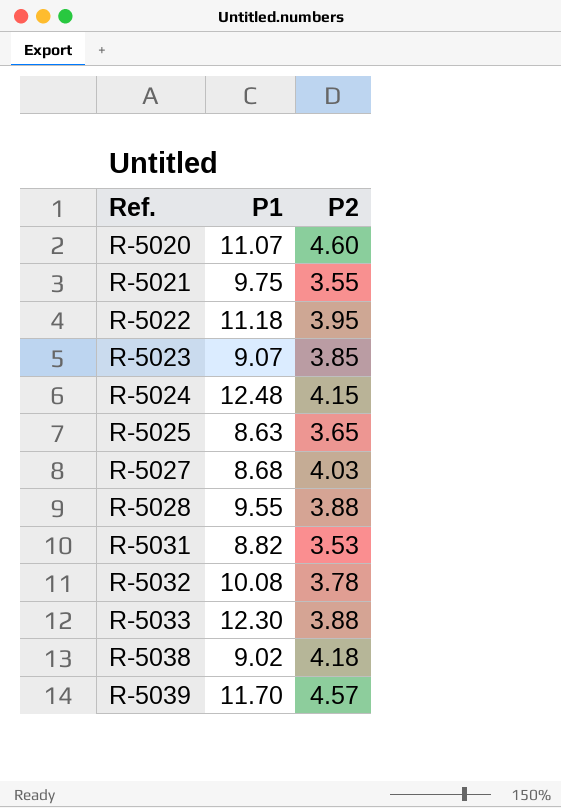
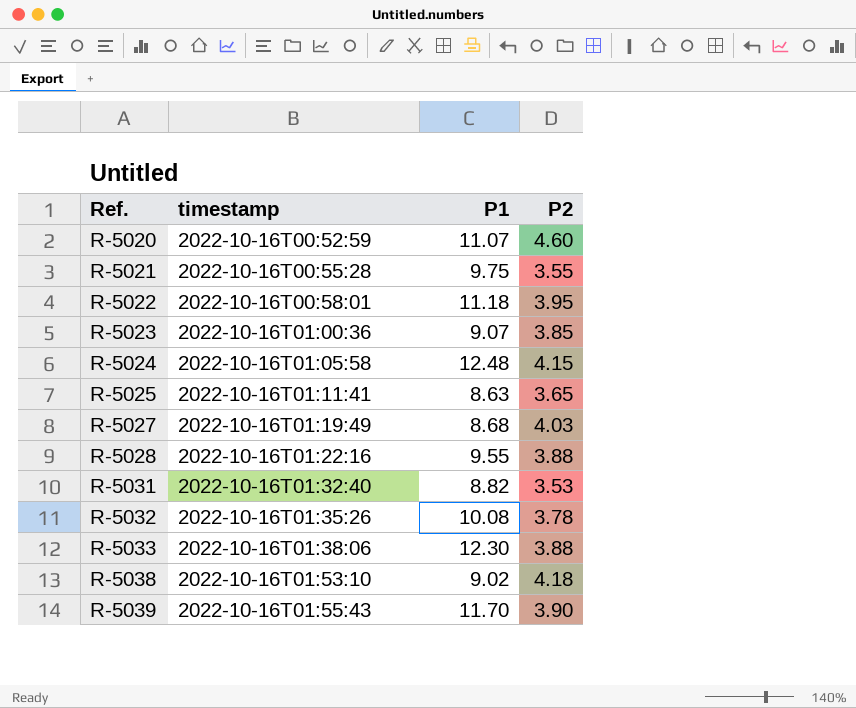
column timestamp | position: none -> 2
R-5039 | P2: 4.57 -> 3.90

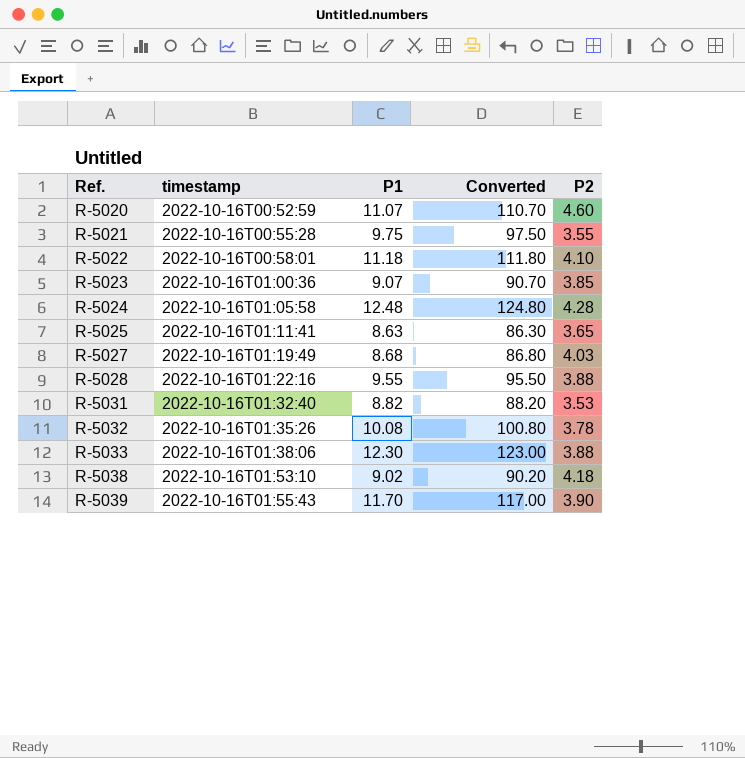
column Converted | formula: none -> [P1] * 10
R-5022 | P2: 3.95 -> 4.10
R-5024 | P2: 4.15 -> 4.28

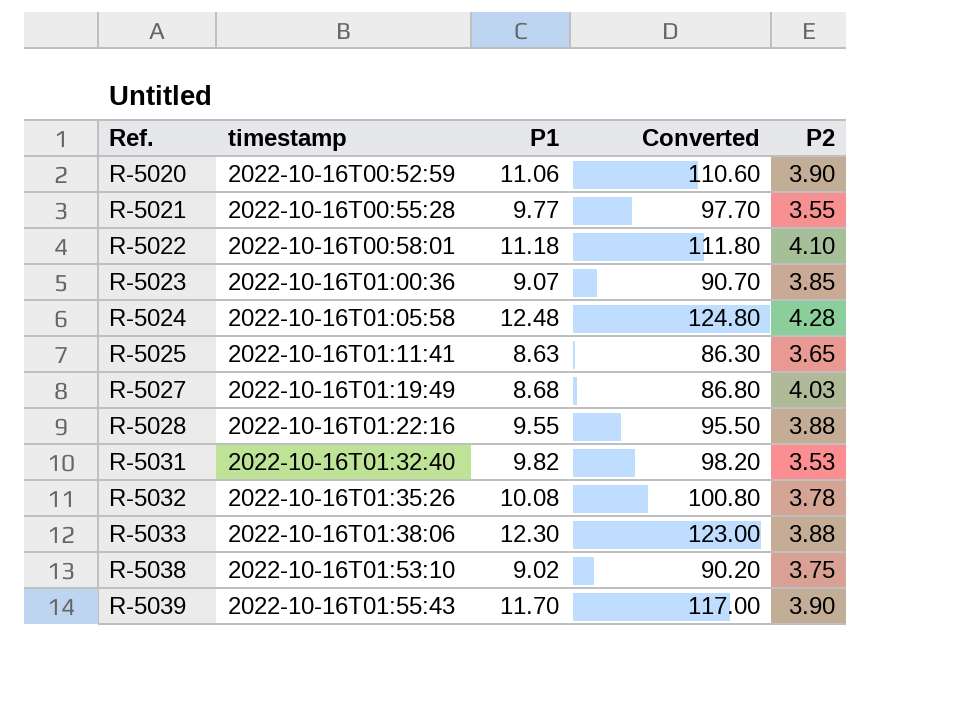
R-5020 | P1: 11.07 -> 11.06
R-5020 | Converted: 110.70 -> 110.60
R-5020 | P2: 4.60 -> 3.90
R-5021 | P1: 9.75 -> 9.77
R-5021 | Converted: 97.50 -> 97.70
R-5031 | P1: 8.82 -> 9.82
R-5031 | Converted: 88.20 -> 98.20
R-5038 | P2: 4.18 -> 3.75

